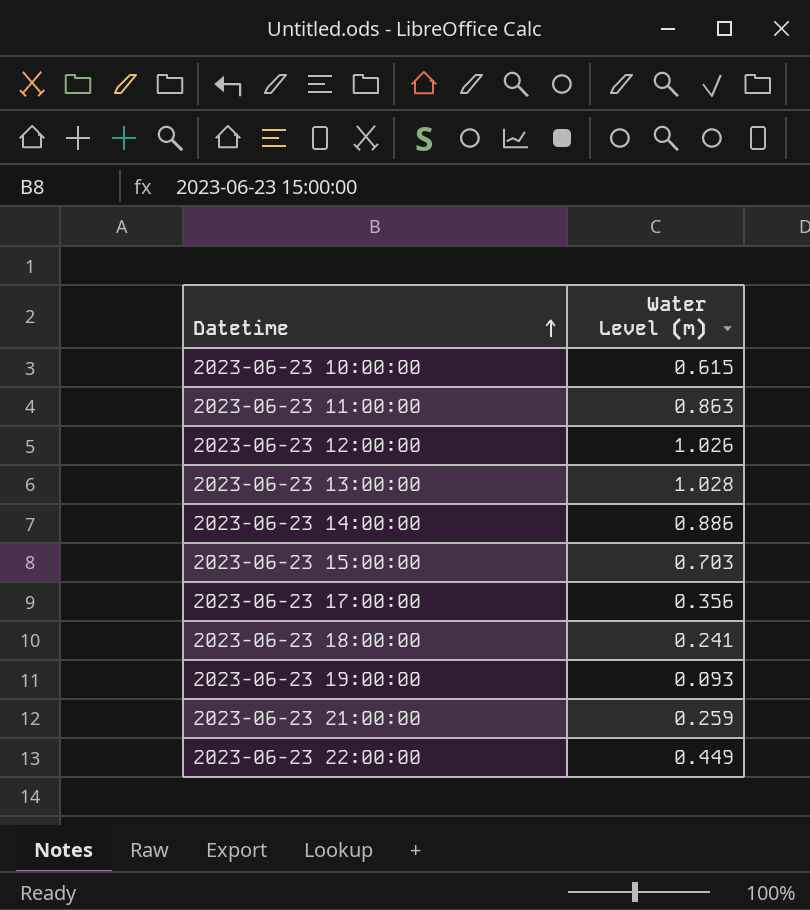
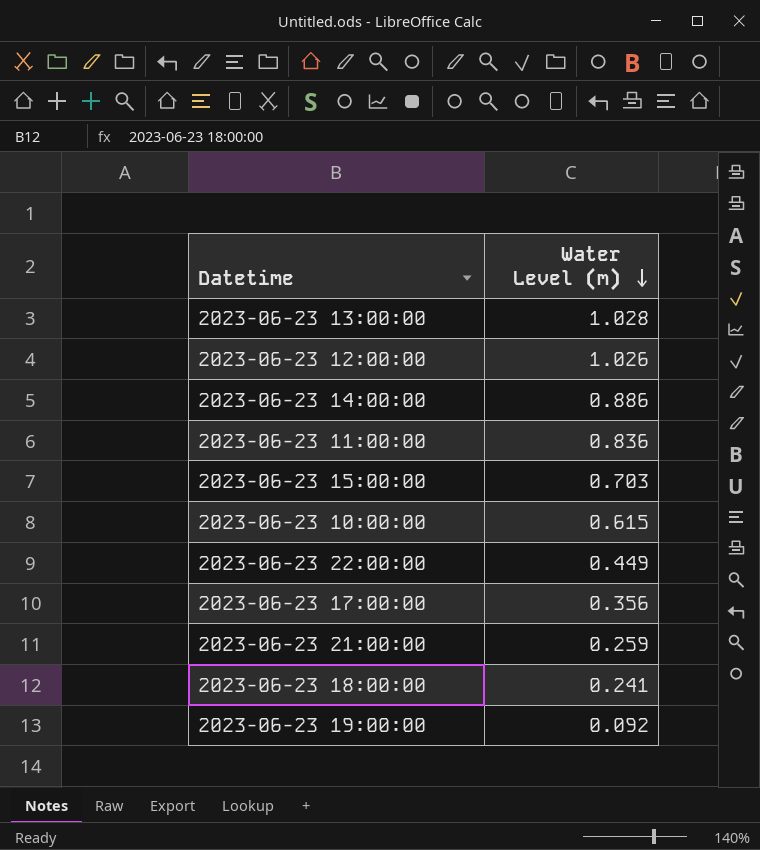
row order: Datetime ascending -> Water Level (m) descending
2023-06-23 11:00:00 | Water Level (m): 0.863 -> 0.836
2023-06-23 19:00:00 | Water Level (m): 0.093 -> 0.092

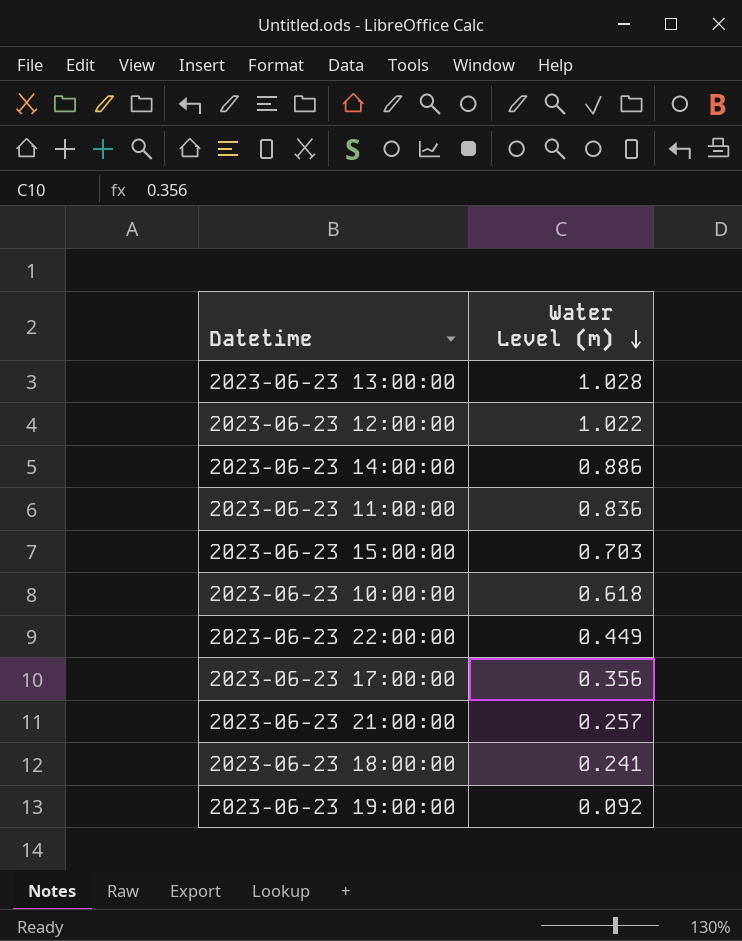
2023-06-23 12:00:00 | Water Level (m): 1.026 -> 1.022
2023-06-23 10:00:00 | Water Level (m): 0.615 -> 0.618
2023-06-23 21:00:00 | Water Level (m): 0.259 -> 0.257

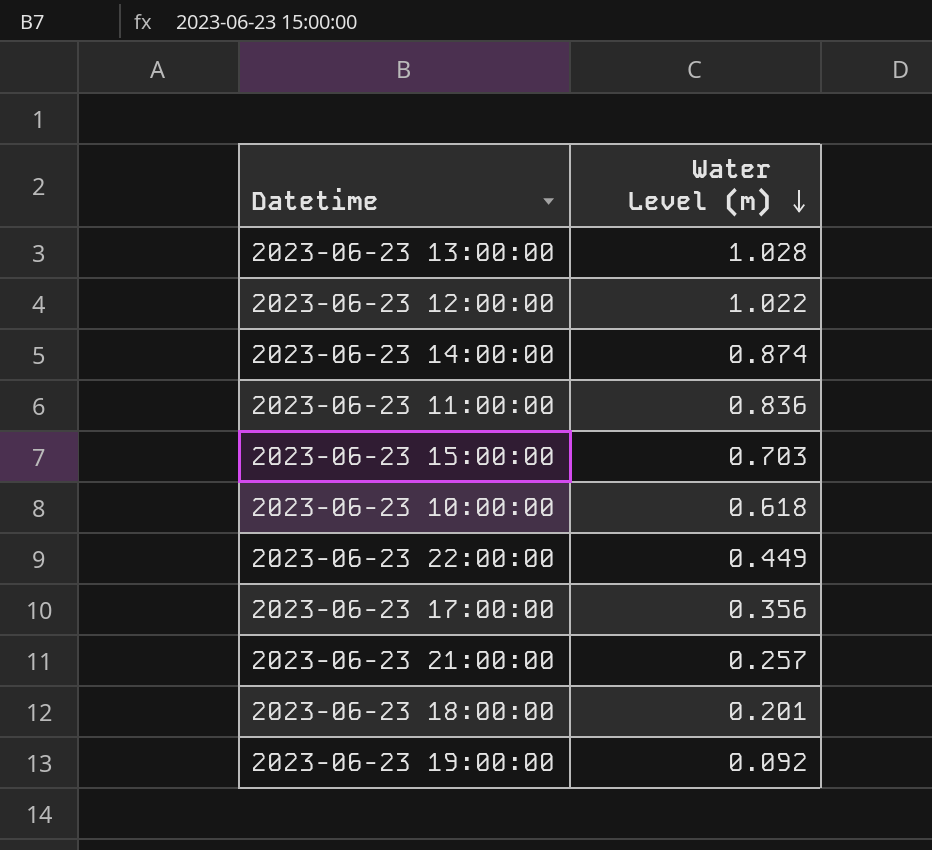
2023-06-23 14:00:00 | Water Level (m): 0.886 -> 0.874
2023-06-23 18:00:00 | Water Level (m): 0.241 -> 0.201

